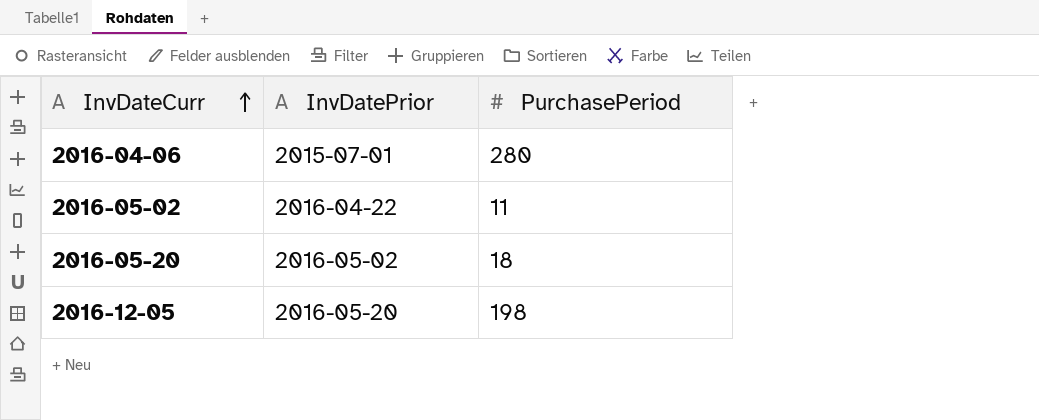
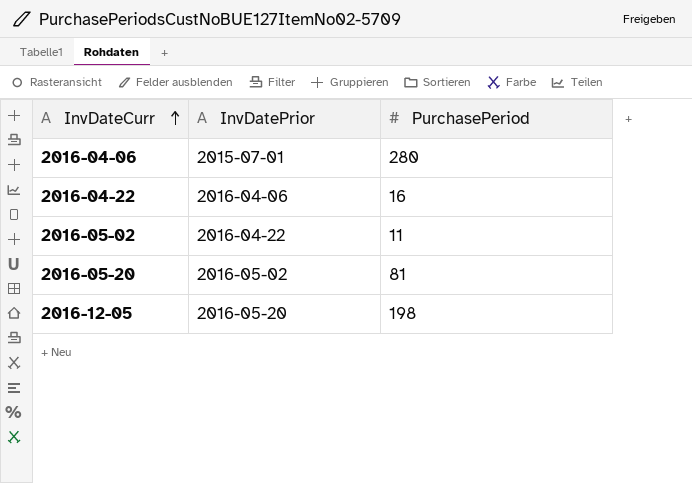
row 2016-04-22: none -> 2016-04-06 | 16
2016-05-20 | PurchasePeriod: 18 -> 81

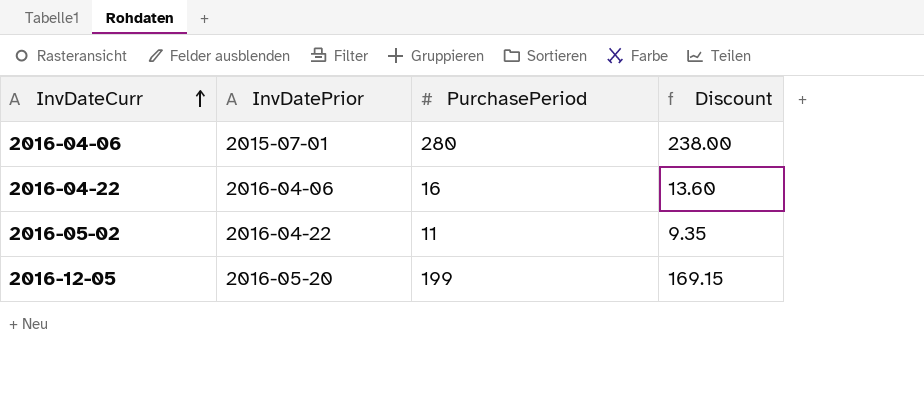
column Discount | formula: none -> [PurchasePeriod] * 0.85
row 2016-05-20: 2016-05-02 | 81 -> none
2016-12-05 | PurchasePeriod: 198 -> 199

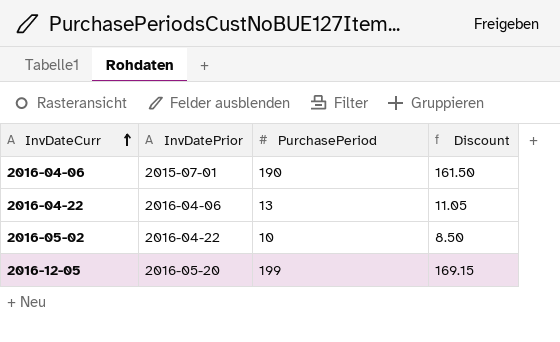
2016-04-06 | PurchasePeriod: 280 -> 190
2016-04-06 | Discount: 238.00 -> 161.50
2016-04-22 | PurchasePeriod: 16 -> 13
2016-04-22 | Discount: 13.60 -> 11.05
2016-05-02 | PurchasePeriod: 11 -> 10
2016-05-02 | Discount: 9.35 -> 8.50

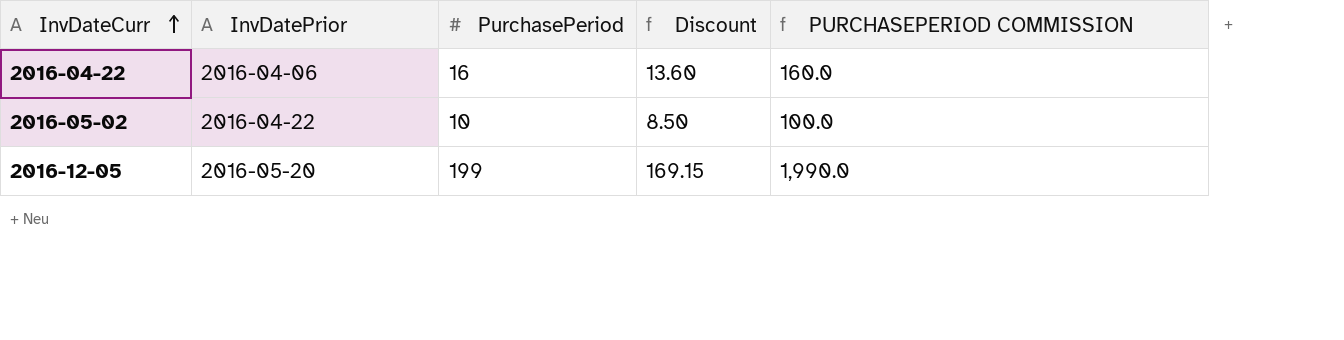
column PURCHASEPERIOD COMMISSION | formula: none -> [PurchasePeriod] * 10
row 2016-04-06: 2015-07-01 | 190 | 161.50 -> none
2016-04-22 | PurchasePeriod: 13 -> 16
2016-04-22 | Discount: 11.05 -> 13.60

